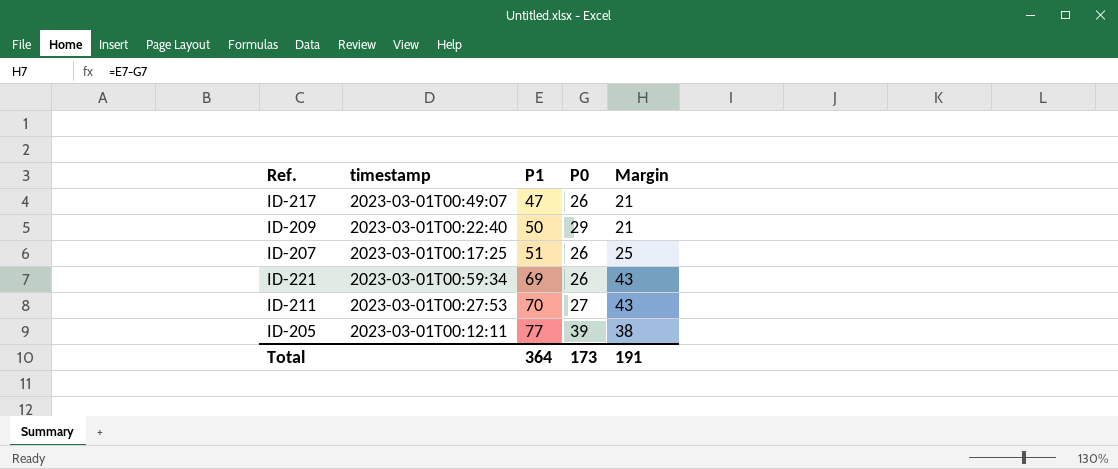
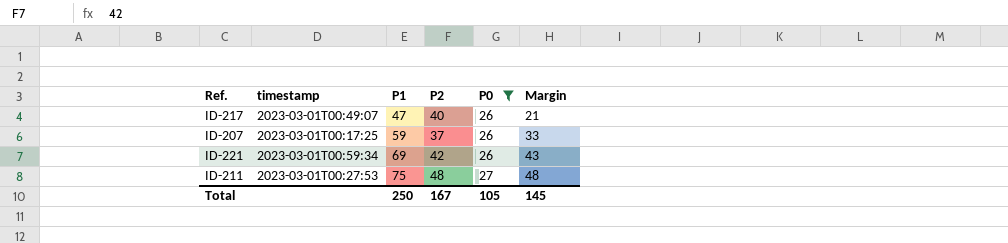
filter: none -> P0 <= 27
column P2 | position: none -> 4
ID-207 | P1: 51 -> 59
ID-207 | Margin: 25 -> 33
ID-211 | P1: 70 -> 75
ID-211 | Margin: 43 -> 48
Total | P1: 364 -> 250
Total | P0: 173 -> 105
Total | Margin: 191 -> 145

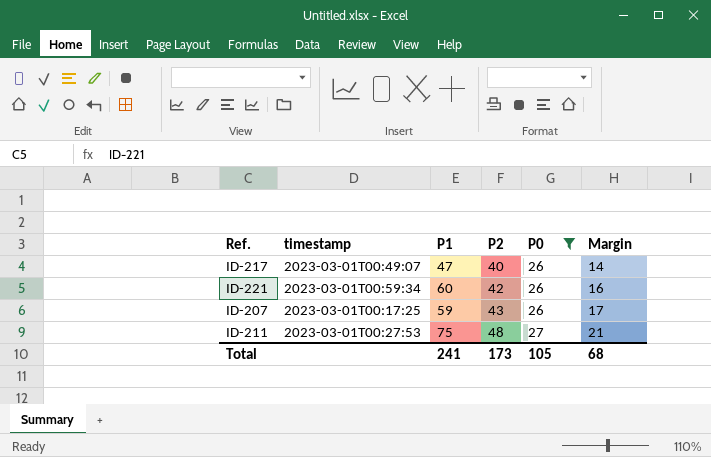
row order: P1 ascending -> P2 ascending
column Margin | formula: [P1] - [P0] -> [P2] - [P0]
ID-221 | P1: 69 -> 60
ID-207 | P2: 37 -> 43
Total | P1: 250 -> 241
Total | P2: 167 -> 173
Total | Margin: 145 -> 68

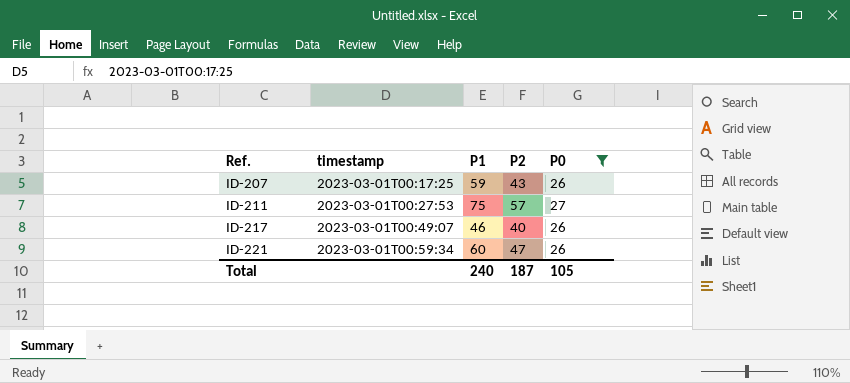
row order: P2 ascending -> Ref. ascending
column Margin | formula: [P2] - [P0] -> none
ID-211 | P2: 48 -> 57
ID-217 | P1: 47 -> 46
ID-221 | P2: 42 -> 47
Total | P1: 241 -> 240
Total | P2: 173 -> 187

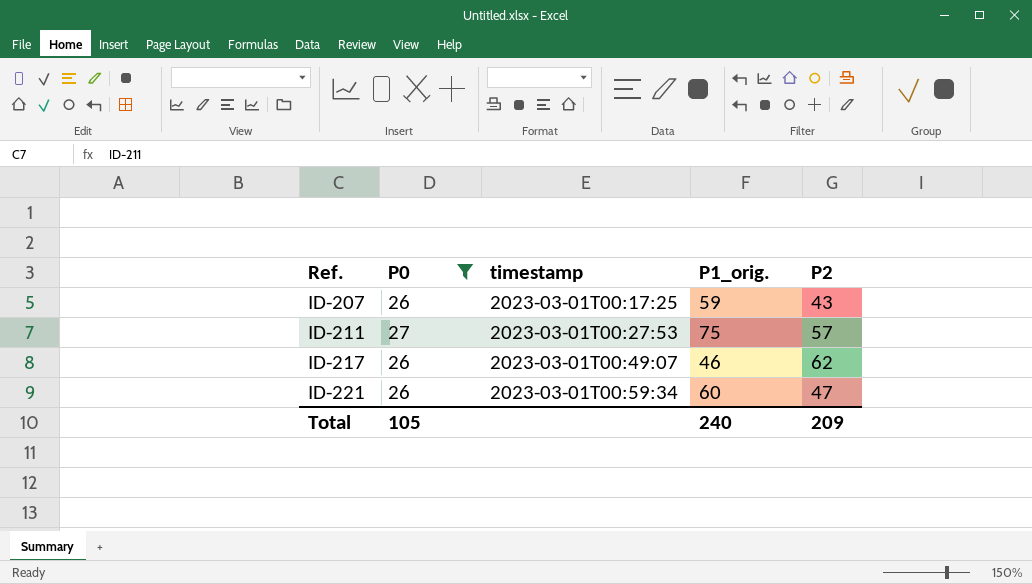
column P0 | position: 5 -> 2
column name: P1 -> P1_orig.
ID-217 | P2: 40 -> 62
Total | P2: 187 -> 209

